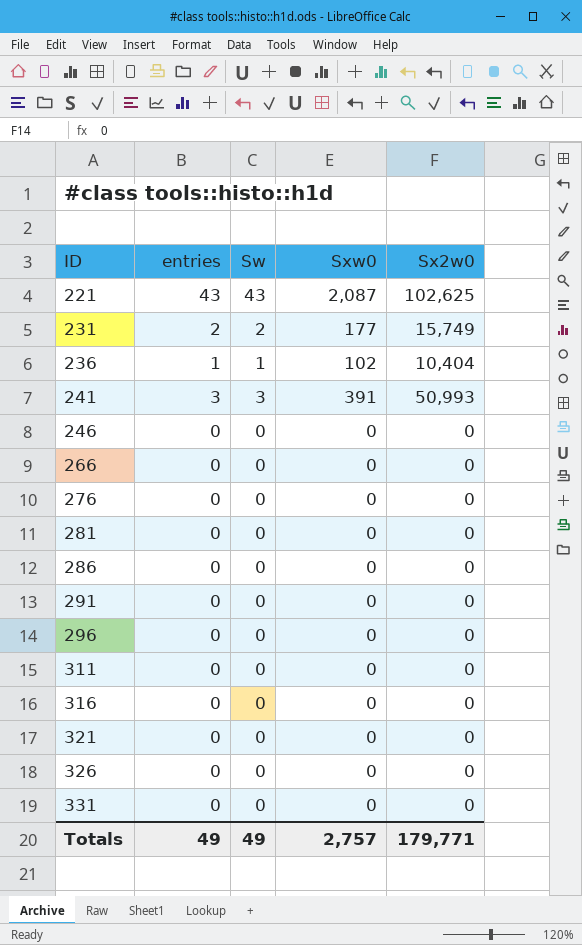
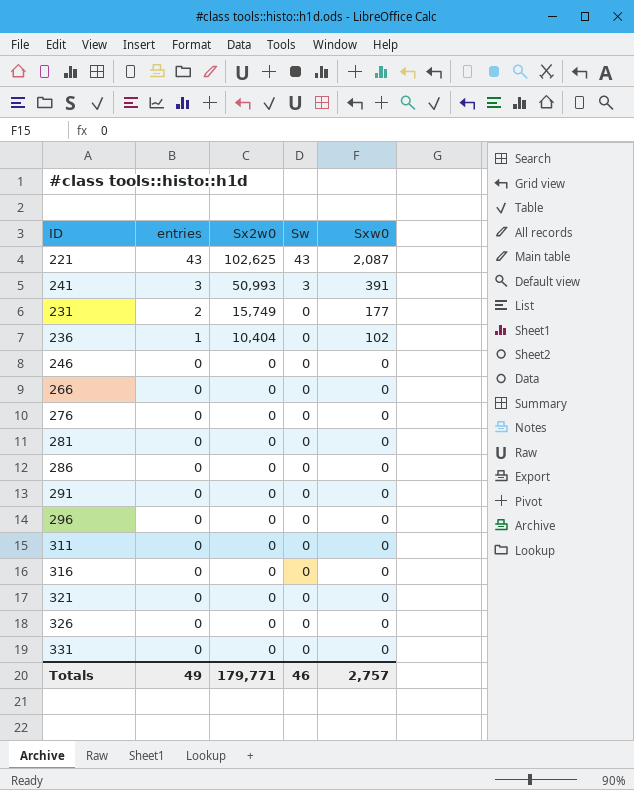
row order: ID ascending -> entries descending
column Sx2w0 | position: 5 -> 3
231 | Sw: 2 -> 0
236 | Sw: 1 -> 0
Totals | Sw: 49 -> 46

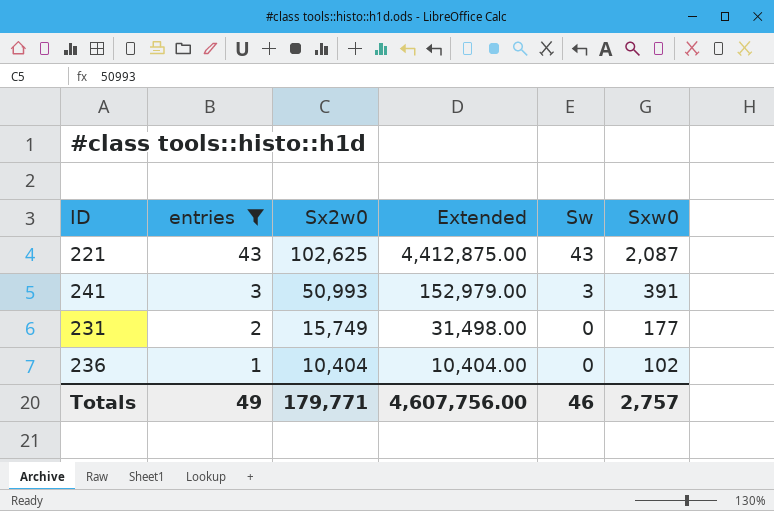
filter: none -> entries != 0
column Extended | formula: none -> [entries] * [Sx2w0]

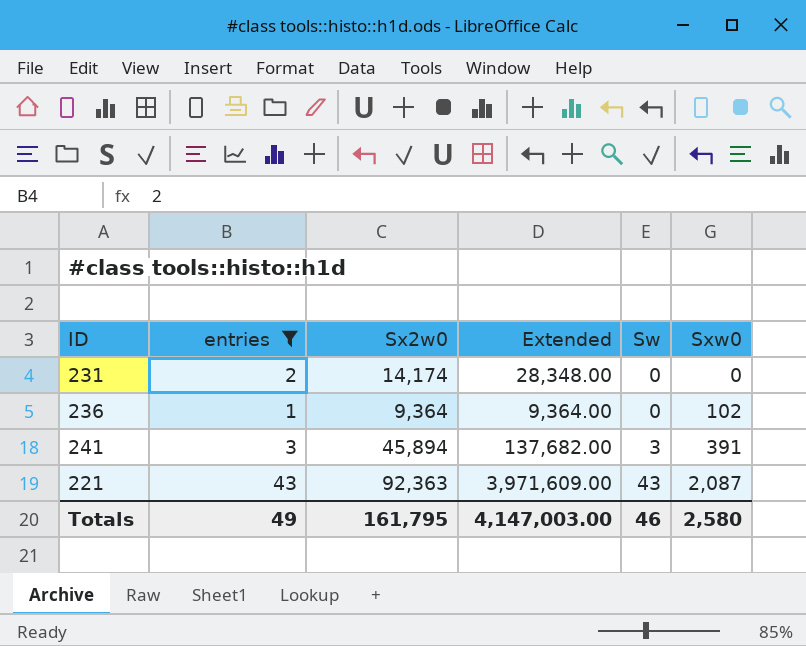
row order: entries descending -> Sw ascending
231 | Sx2w0: 15,749 -> 14,174
231 | Extended: 31,498.00 -> 28,348.00
231 | Sxw0: 177 -> 0
236 | Sx2w0: 10,404 -> 9,364
236 | Extended: 10,404.00 -> 9,364.00
241 | Sx2w0: 50,993 -> 45,894
241 | Extended: 152,979.00 -> 137,682.00
221 | Sx2w0: 102,625 -> 92,363
221 | Extended: 4,412,875.00 -> 3,971,609.00
Totals | Sx2w0: 179,771 -> 161,795
Totals | Extended: 4,607,756.00 -> 4,147,003.00
Totals | Sxw0: 2,757 -> 2,580

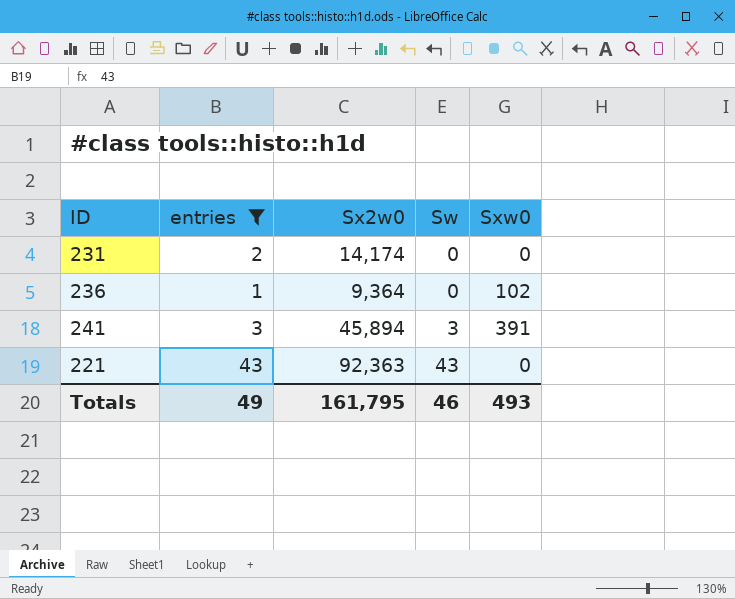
column Extended | formula: [entries] * [Sx2w0] -> none
221 | Sxw0: 2,087 -> 0
Totals | Sxw0: 2,580 -> 493

